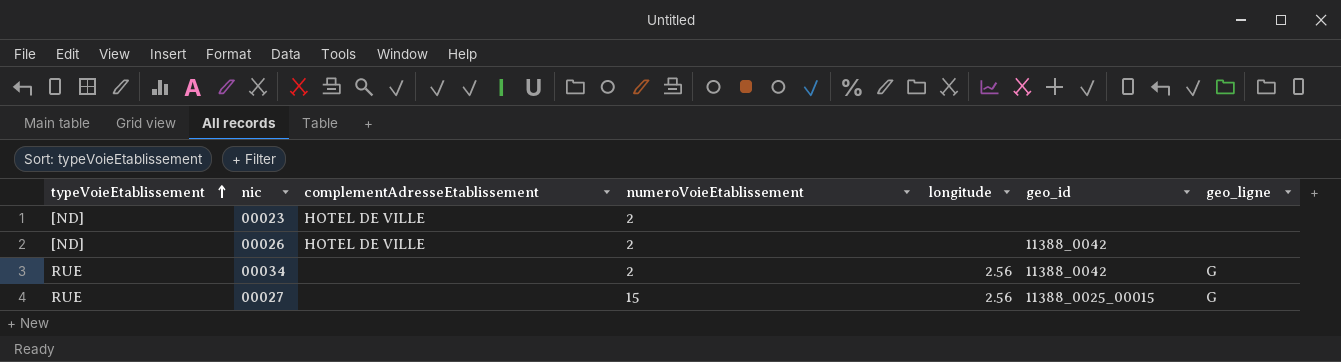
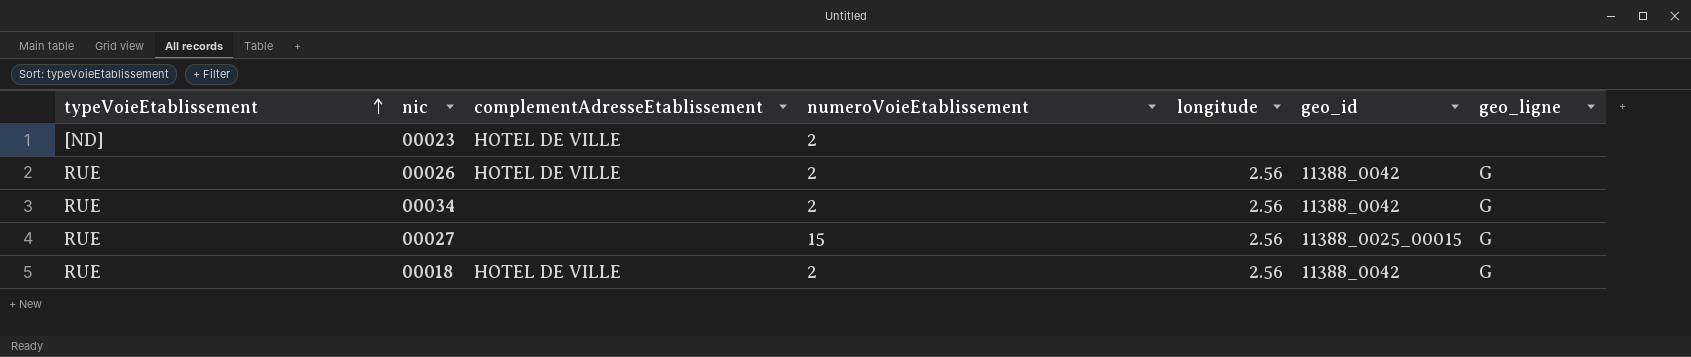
00026 | typeVoieEtablissement: [ND] -> RUE
00026 | longitude: none -> 2.56
00026 | geo_ligne: none -> G
row 00018: none -> RUE | HOTEL DE VILLE | 2 | 2.56 | 11388_0042 | G

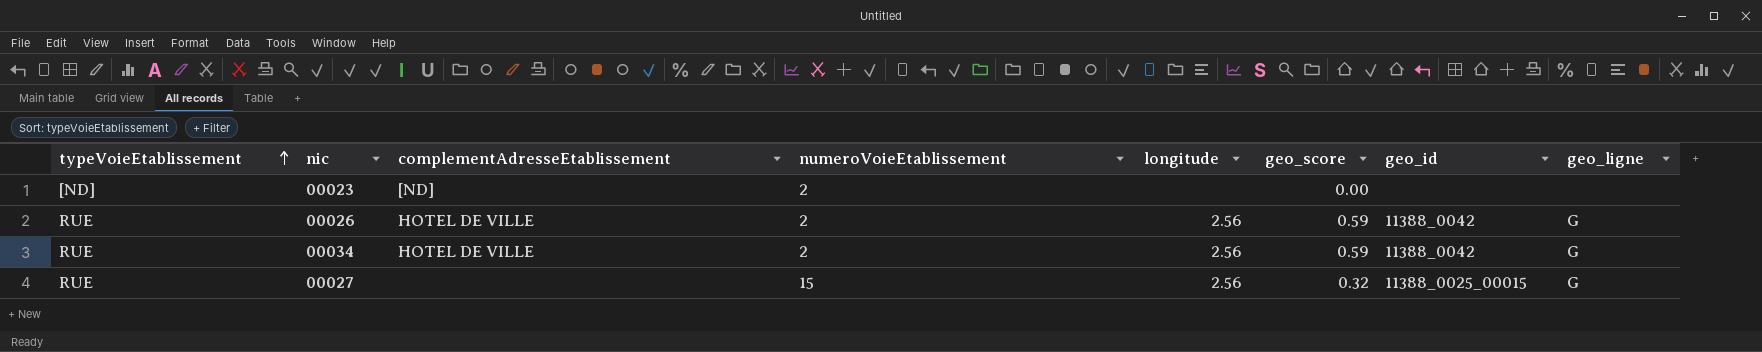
column geo_score | position: none -> 6
row 00018: RUE | HOTEL DE VILLE | 2 | 2.56 | 11388_0042 | G -> none
00023 | complementAdresseEtablissement: HOTEL DE VILLE -> [ND]
00034 | complementAdresseEtablissement: none -> HOTEL DE VILLE

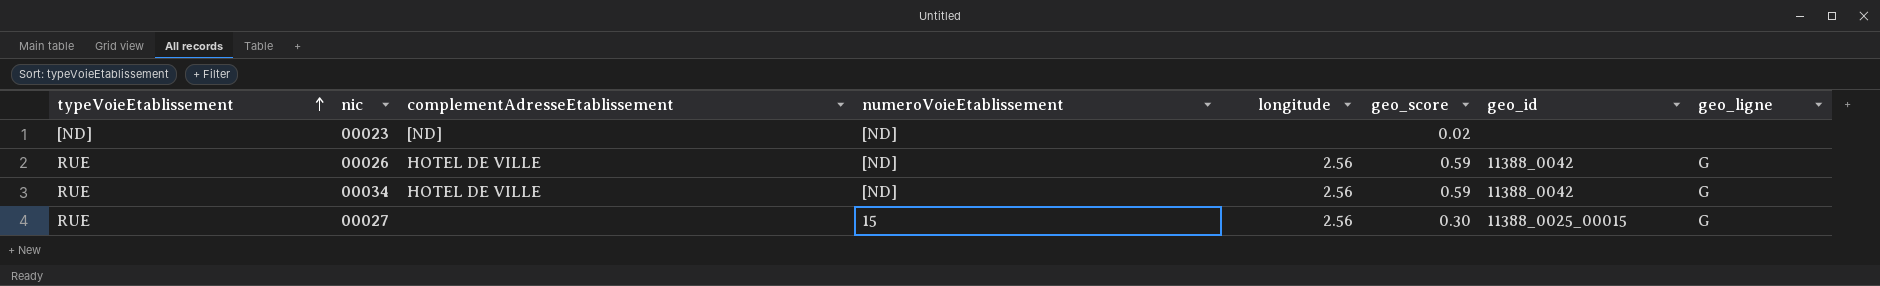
00023 | numeroVoieEtablissement: 2 -> [ND]
00023 | geo_score: 0.00 -> 0.02
00026 | numeroVoieEtablissement: 2 -> [ND]
00034 | numeroVoieEtablissement: 2 -> [ND]
00027 | geo_score: 0.32 -> 0.30

